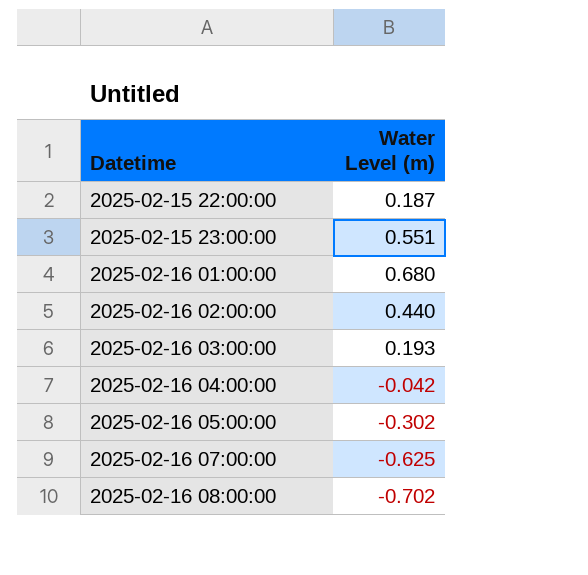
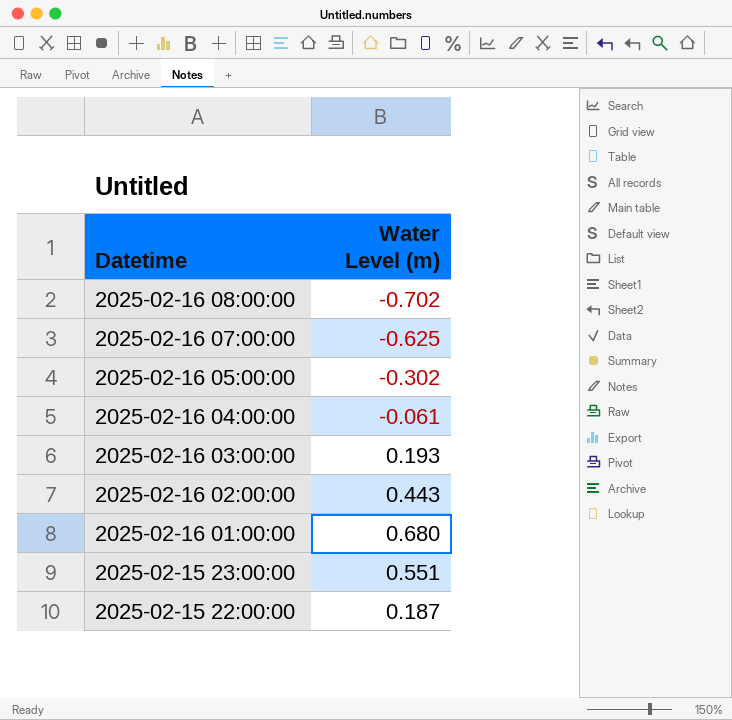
row order: Datetime ascending -> Datetime descending
2025-02-16 04:00:00 | Water Level (m): -0.042 -> -0.061
2025-02-16 02:00:00 | Water Level (m): 0.440 -> 0.443

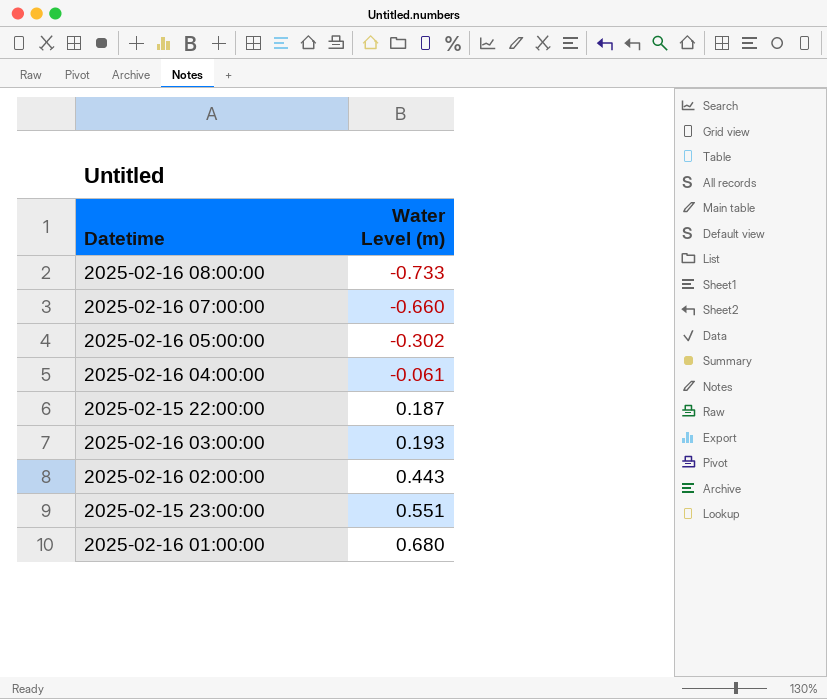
row order: Datetime descending -> Water Level (m) ascending
2025-02-16 08:00:00 | Water Level (m): -0.702 -> -0.733
2025-02-16 07:00:00 | Water Level (m): -0.625 -> -0.660

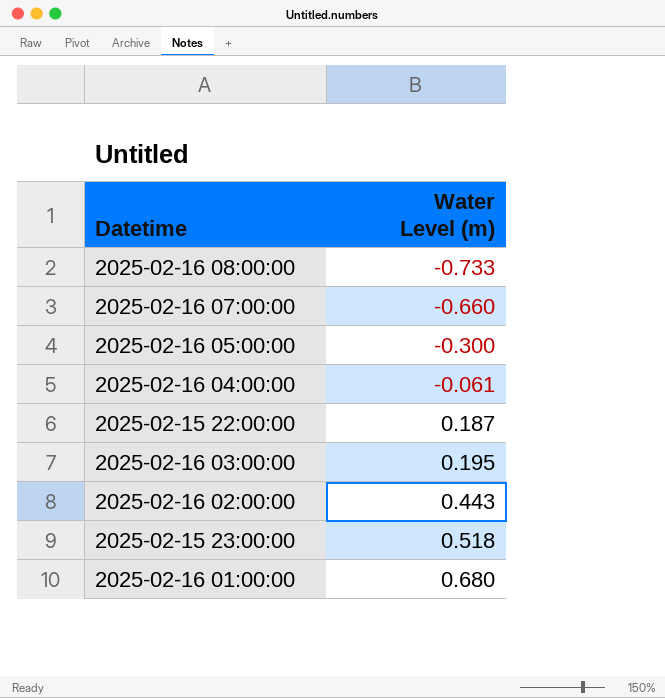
2025-02-16 05:00:00 | Water Level (m): -0.302 -> -0.300
2025-02-16 03:00:00 | Water Level (m): 0.193 -> 0.195
2025-02-15 23:00:00 | Water Level (m): 0.551 -> 0.518

